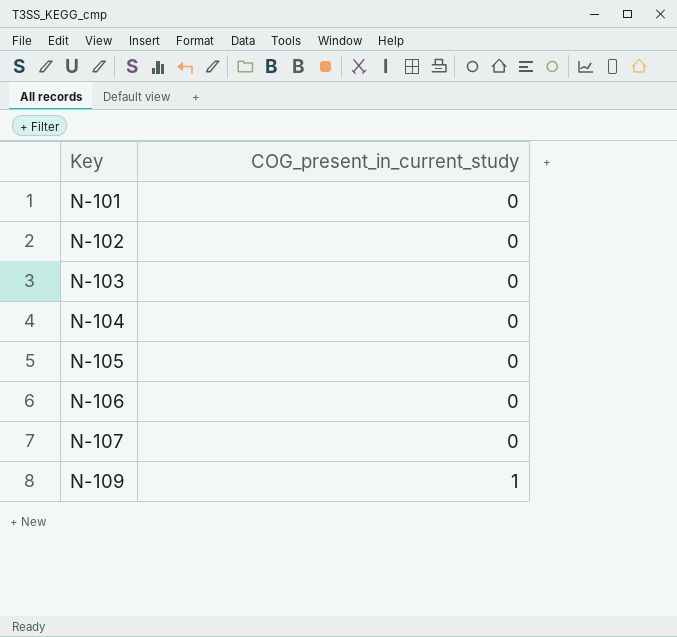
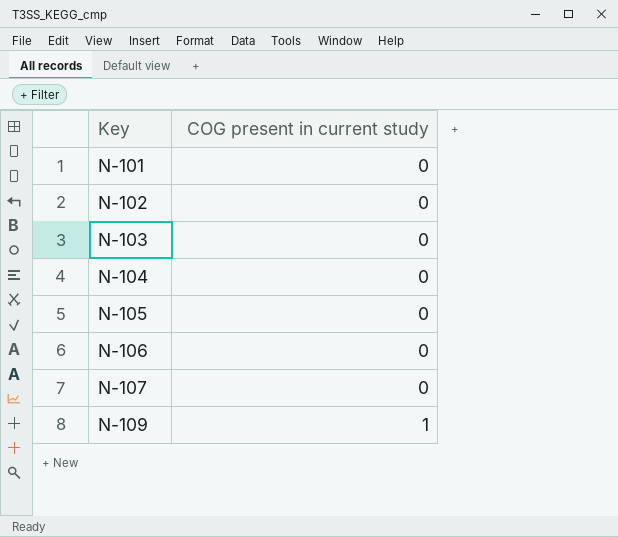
column name: COG_present_in_current_study -> COG present in current study

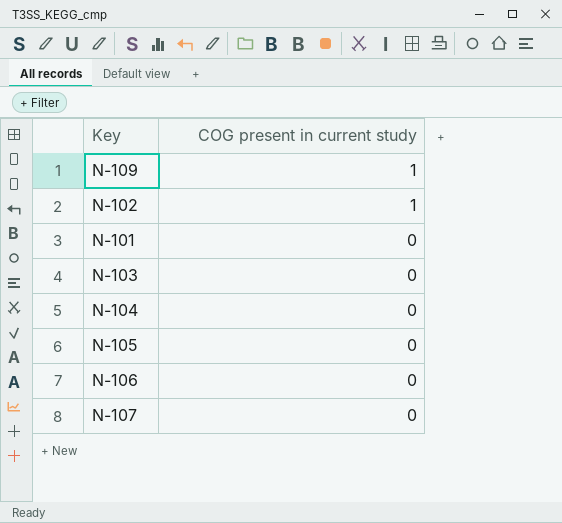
row order: Key ascending -> COG present in current study descending
N-102 | COG present in current study: 0 -> 1

